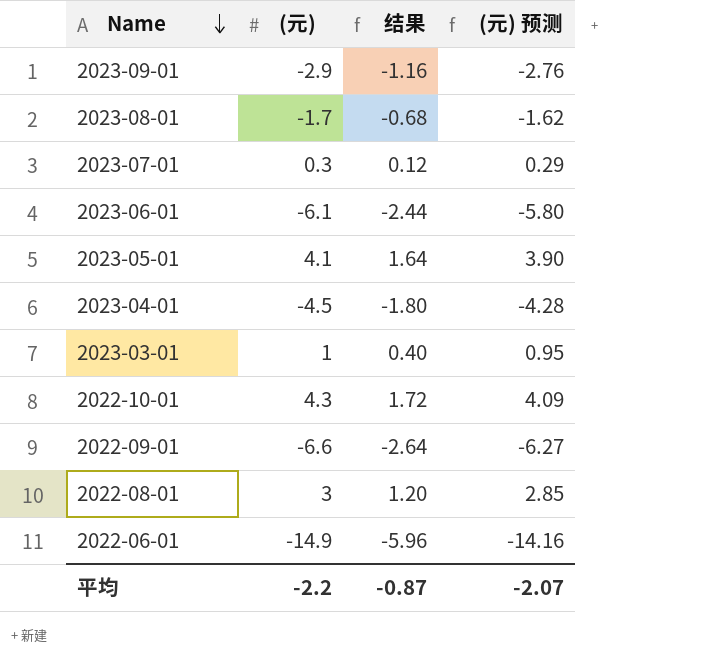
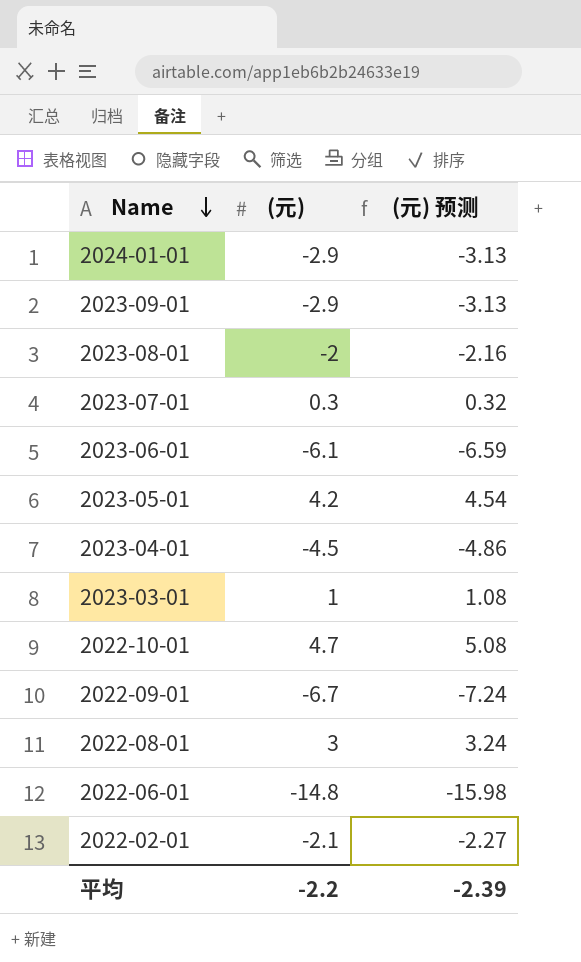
column 结果 | formula: [(元)] * 0.4 -> none
column (元) 预测 | formula: [(元)] * 0.95 -> [(元)] * 1.08
row 2024-01-01: none -> -2.9 | -3.13
2023-08-01 | (元): -1.7 -> -2
2023-05-01 | (元): 4.1 -> 4.2
2022-10-01 | (元): 4.3 -> 4.7
2022-09-01 | (元): -6.6 -> -6.7
2022-06-01 | (元): -14.9 -> -14.8
row 2022-02-01: none -> -2.1 | -2.27
平均 | (元) 预测: -2.07 -> -2.39

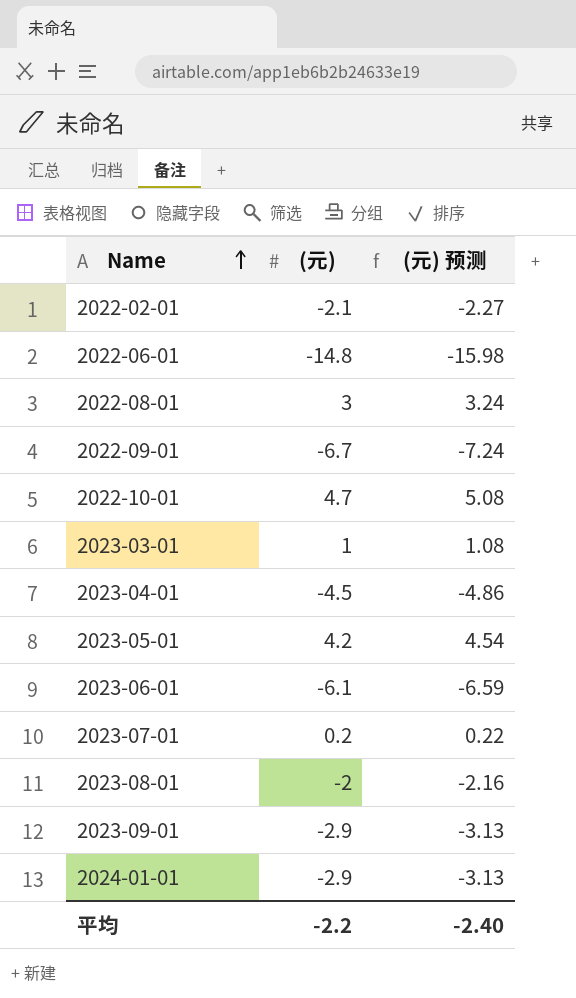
row order: Name descending -> Name ascending
2023-07-01 | (元): 0.3 -> 0.2
2023-07-01 | (元) 预测: 0.32 -> 0.22
平均 | (元) 预测: -2.39 -> -2.40

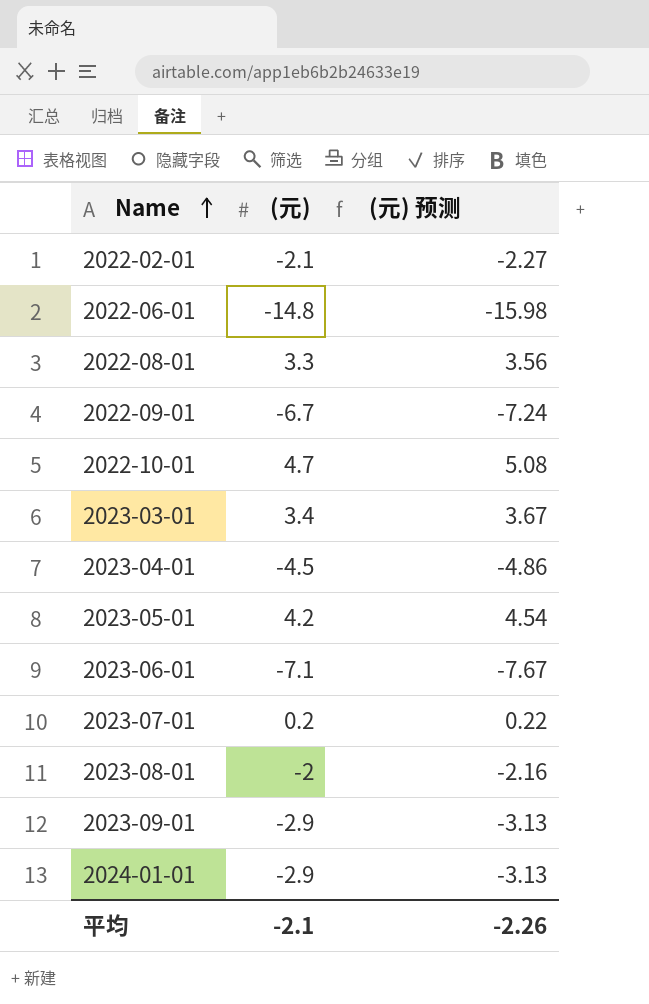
2022-08-01 | (元): 3 -> 3.3
2022-08-01 | (元) 预测: 3.24 -> 3.56
2023-03-01 | (元): 1 -> 3.4
2023-03-01 | (元) 预测: 1.08 -> 3.67
2023-06-01 | (元): -6.1 -> -7.1
2023-06-01 | (元) 预测: -6.59 -> -7.67
平均 | (元): -2.2 -> -2.1
平均 | (元) 预测: -2.40 -> -2.26

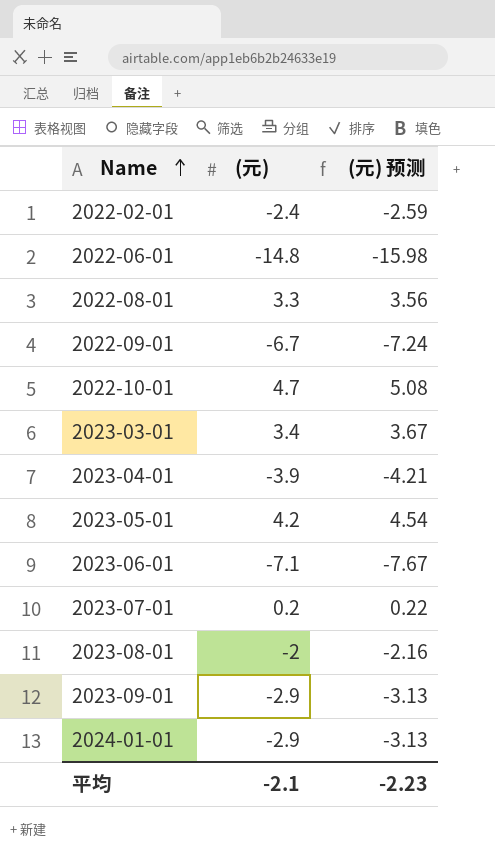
2022-02-01 | (元): -2.1 -> -2.4
2022-02-01 | (元) 预测: -2.27 -> -2.59
2023-04-01 | (元): -4.5 -> -3.9
2023-04-01 | (元) 预测: -4.86 -> -4.21
平均 | (元) 预测: -2.26 -> -2.23

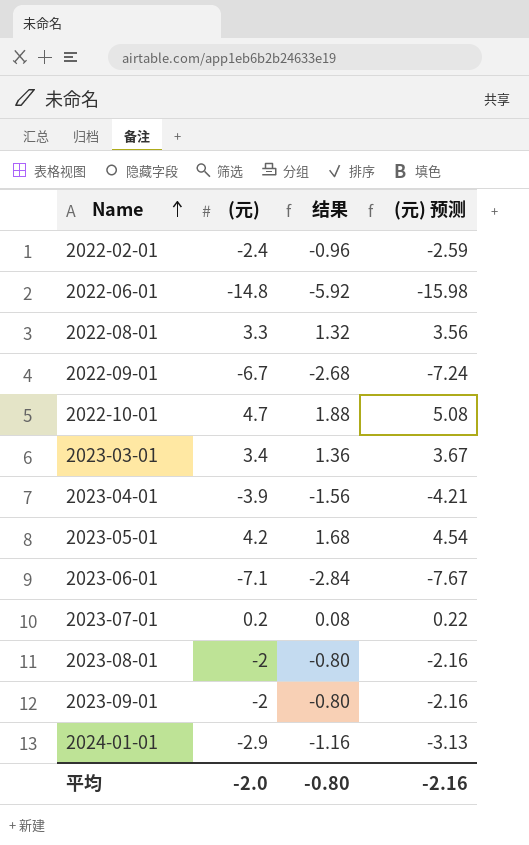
column 结果 | formula: none -> [(元)] * 0.4
2023-09-01 | (元): -2.9 -> -2
2023-09-01 | (元) 预测: -3.13 -> -2.16
平均 | (元): -2.1 -> -2.0
平均 | (元) 预测: -2.23 -> -2.16

